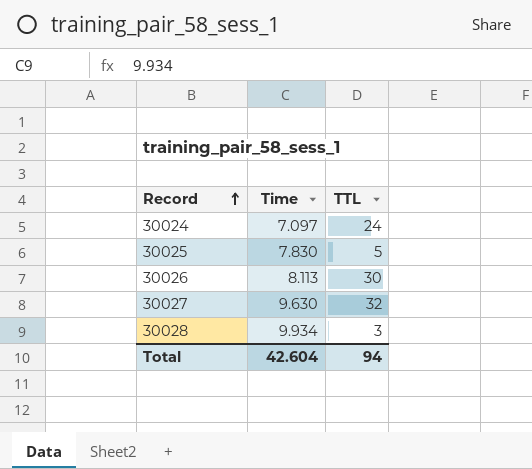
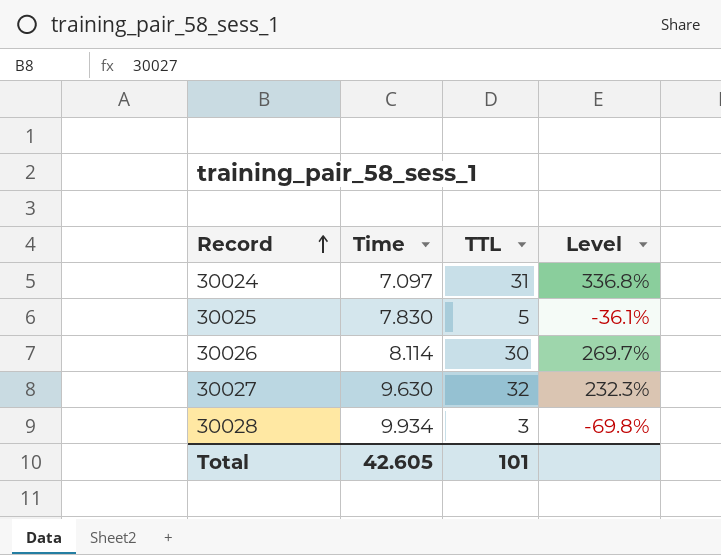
column Level | formula: none -> ([TTL] - [Time]) / [Time]
30024 | TTL: 24 -> 31
30026 | Time: 8.113 -> 8.114
Total | Time: 42.604 -> 42.605
Total | TTL: 94 -> 101

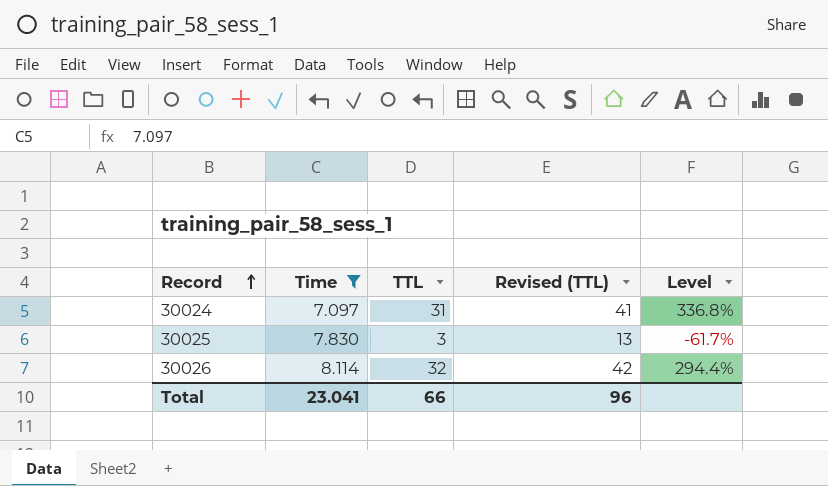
filter: none -> Time <= 8.114
column Revised (TTL) | formula: none -> [TTL] + 10
30025 | TTL: 5 -> 3
30025 | Level: -36.1% -> -61.7%
30026 | TTL: 30 -> 32
30026 | Level: 269.7% -> 294.4%
Total | Time: 42.605 -> 23.041
Total | TTL: 101 -> 66

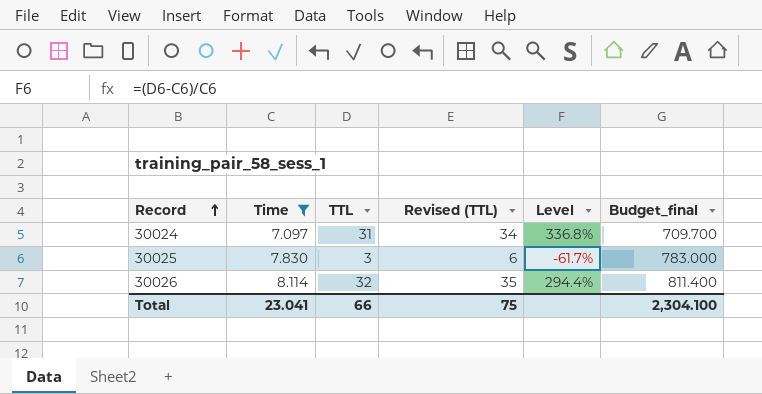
column Revised (TTL) | formula: [TTL] + 10 -> [TTL] + 3
column Budget_final | formula: none -> [Time] * 100
Total | Revised (TTL): 96 -> 75

